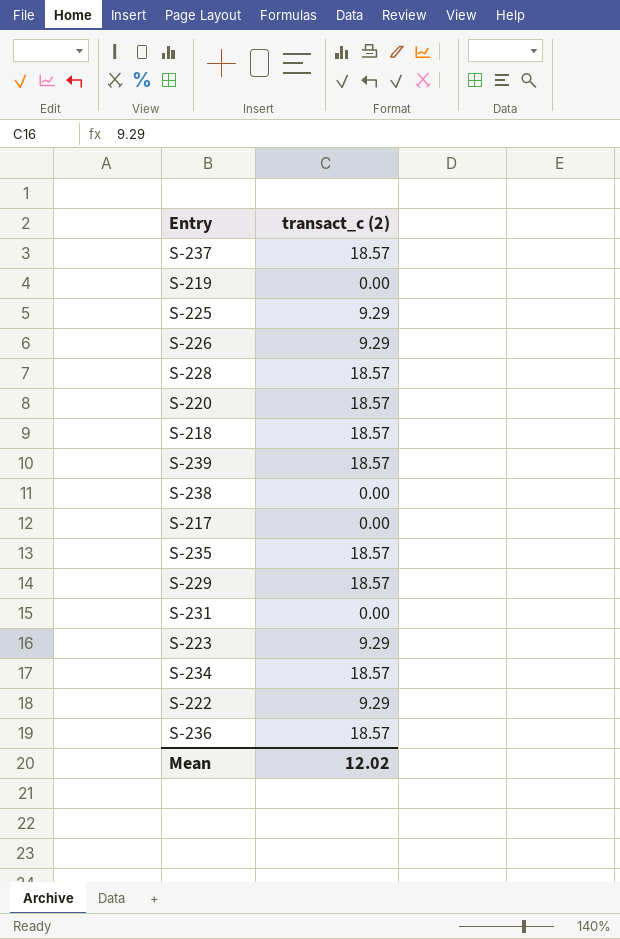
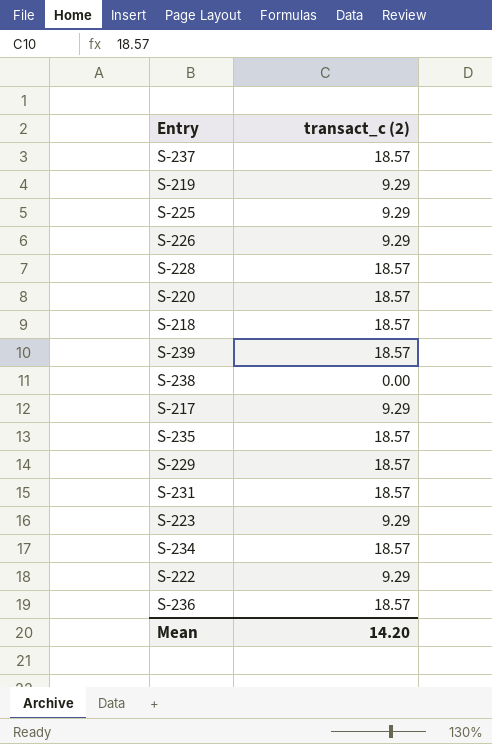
S-219 | transact_c (2): 0.00 -> 9.29
S-217 | transact_c (2): 0.00 -> 9.29
S-231 | transact_c (2): 0.00 -> 18.57
Mean | transact_c (2): 12.02 -> 14.20

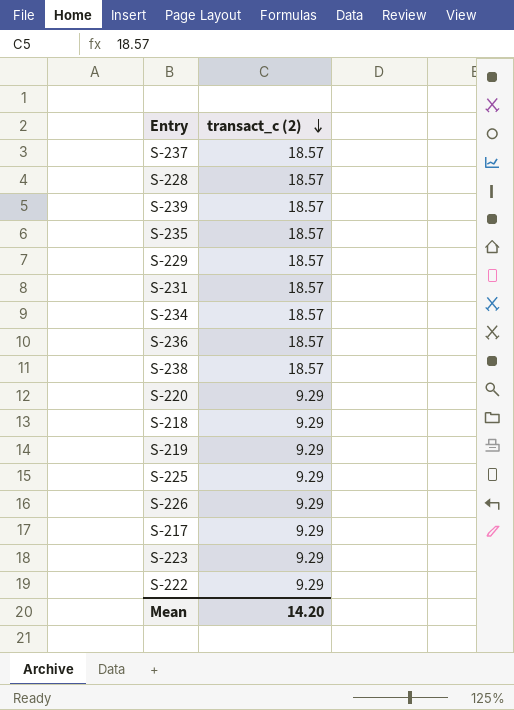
row order: none -> transact_c (2) descending
S-238 | transact_c (2): 0.00 -> 18.57
S-220 | transact_c (2): 18.57 -> 9.29
S-218 | transact_c (2): 18.57 -> 9.29

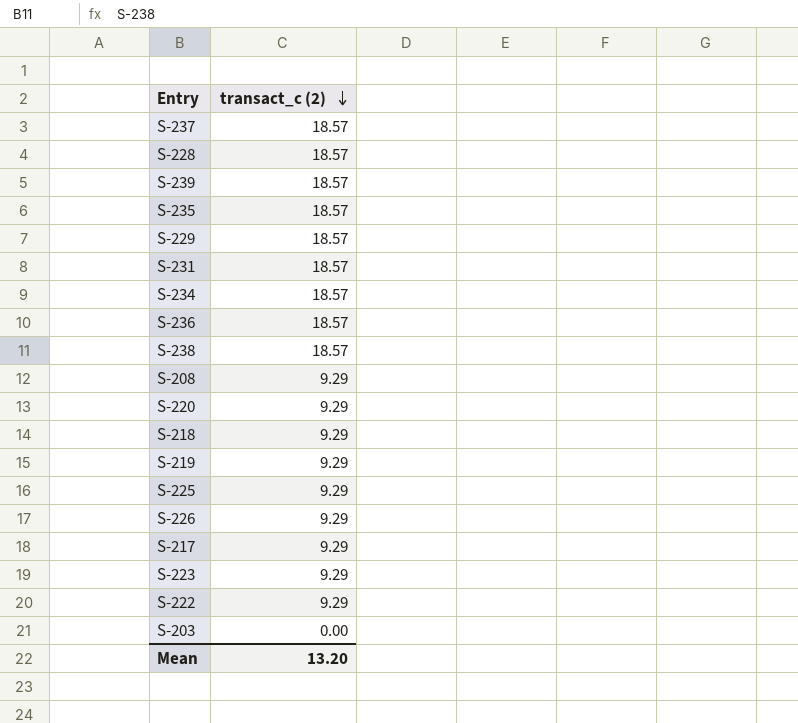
row S-208: none -> 9.29
row S-203: none -> 0.00
Mean | transact_c (2): 14.20 -> 13.20

